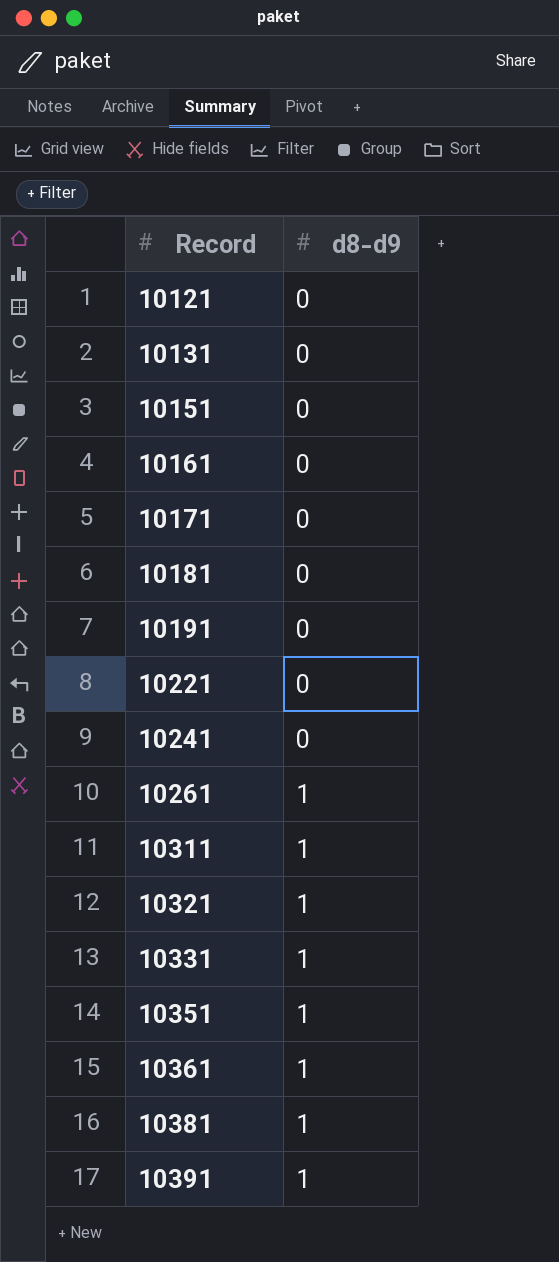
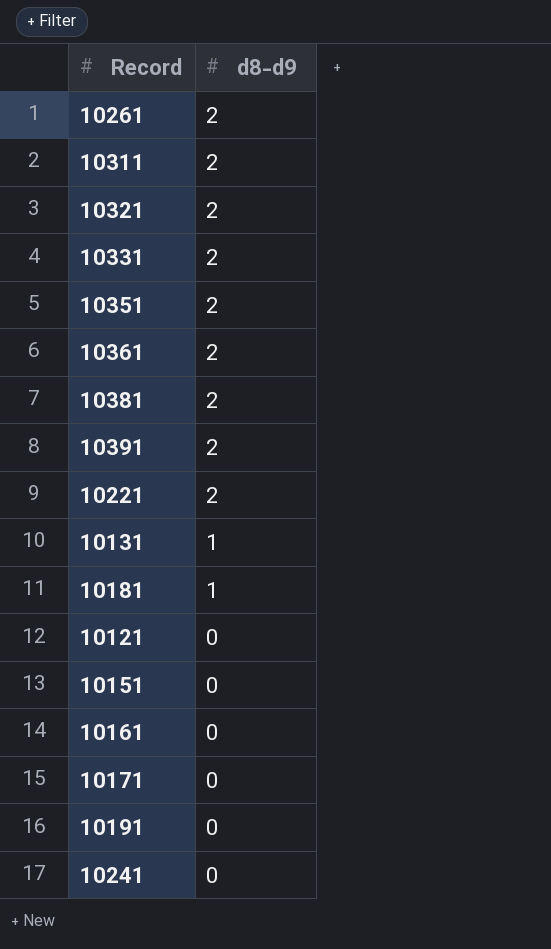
row order: Record ascending -> d8-d9 descending
10261 | d8-d9: 1 -> 2
10311 | d8-d9: 1 -> 2
10321 | d8-d9: 1 -> 2
10331 | d8-d9: 1 -> 2
10351 | d8-d9: 1 -> 2
10361 | d8-d9: 1 -> 2
10381 | d8-d9: 1 -> 2
10391 | d8-d9: 1 -> 2
10221 | d8-d9: 0 -> 2
10131 | d8-d9: 0 -> 1
10181 | d8-d9: 0 -> 1

